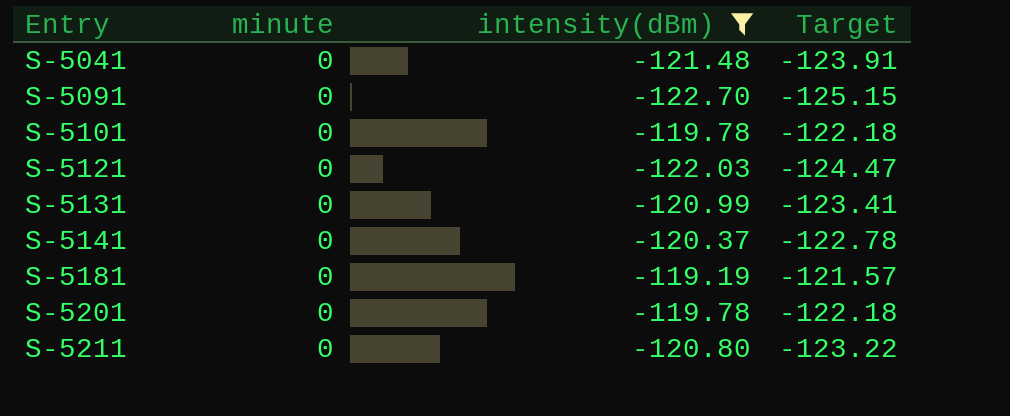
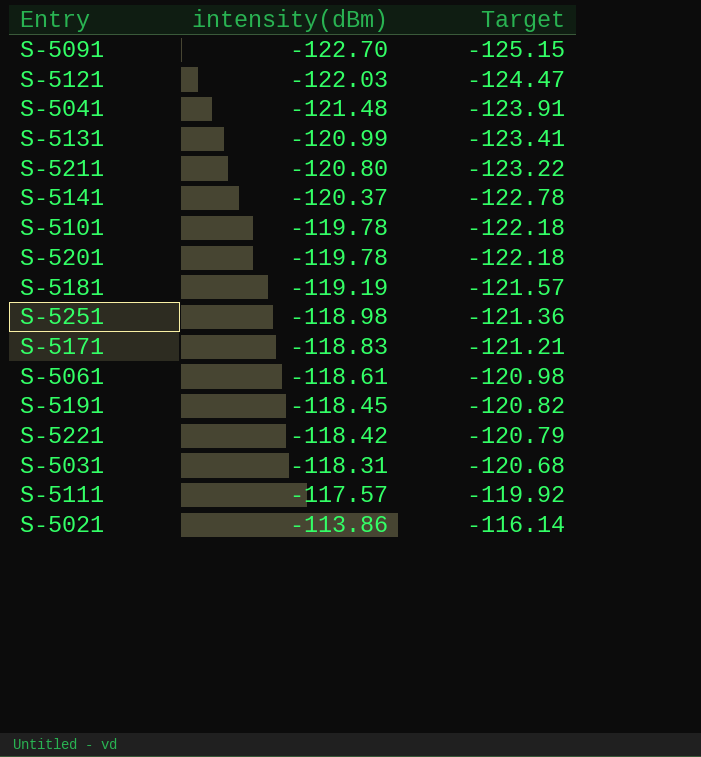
filter: intensity(dBm) <= -119.19 -> none
row order: Entry ascending -> intensity(dBm) ascending
column minute | position: 2 -> none

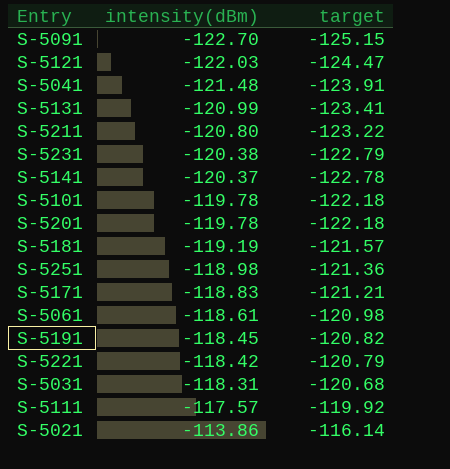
column name: Target -> target
row S-5231: none -> -120.38 | -122.79

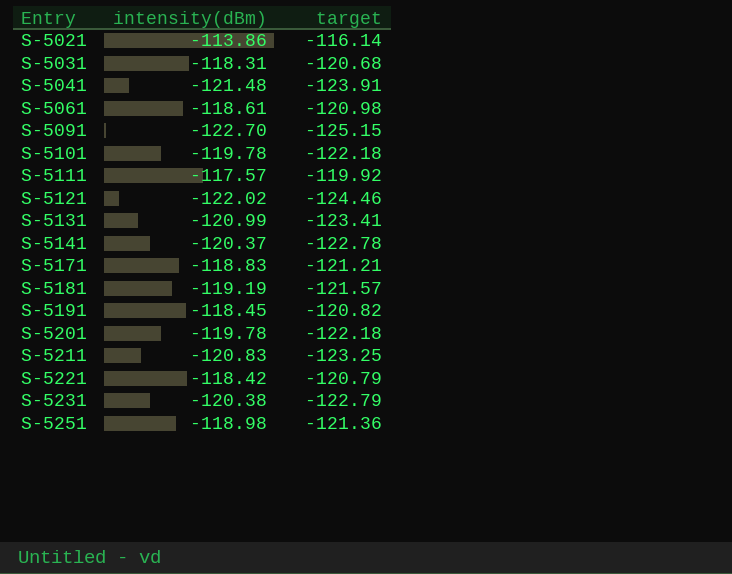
row order: intensity(dBm) ascending -> Entry ascending
S-5121 | intensity(dBm): -122.03 -> -122.02
S-5121 | target: -124.47 -> -124.46
S-5211 | intensity(dBm): -120.80 -> -120.83
S-5211 | target: -123.22 -> -123.25

